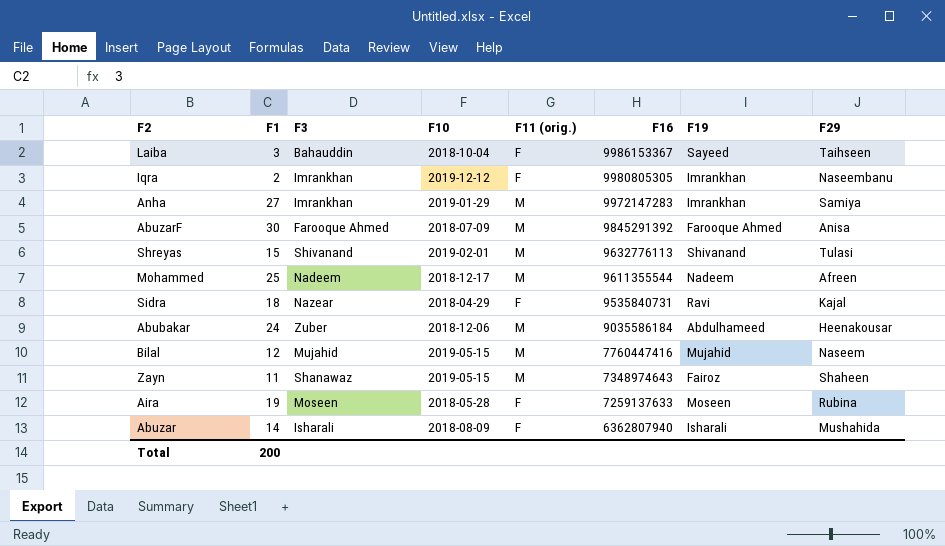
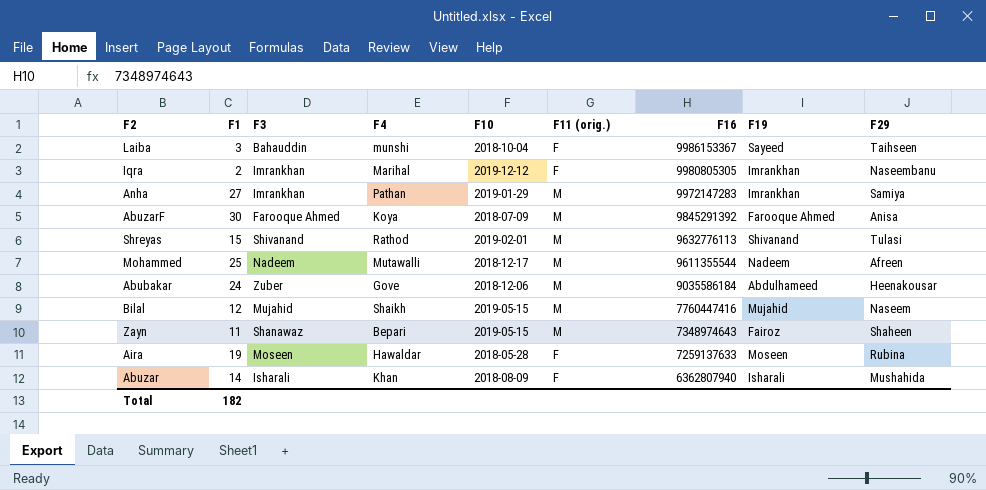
column F4 | position: none -> 4
row Sidra: 18 | Nazear | 2018-04-29 | F | 9535840731 | Ravi | Kajal -> none
Total | F1: 200 -> 182

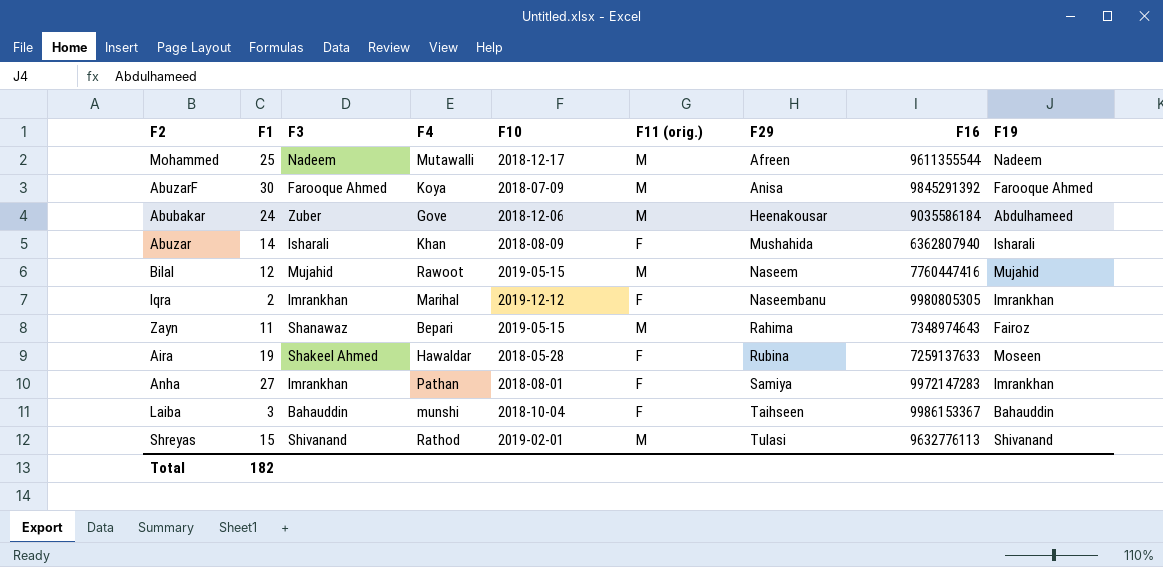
row order: F16 descending -> F29 ascending
column F29 | position: 9 -> 7
Bilal | F4: Shaikh -> Rawoot
Zayn | F29: Shaheen -> Rahima
Aira | F3: Moseen -> Shakeel Ahmed
Anha | F10: 2019-01-29 -> 2018-08-01
Anha | F11 (orig.): M -> F
Laiba | F19: Sayeed -> Bahauddin

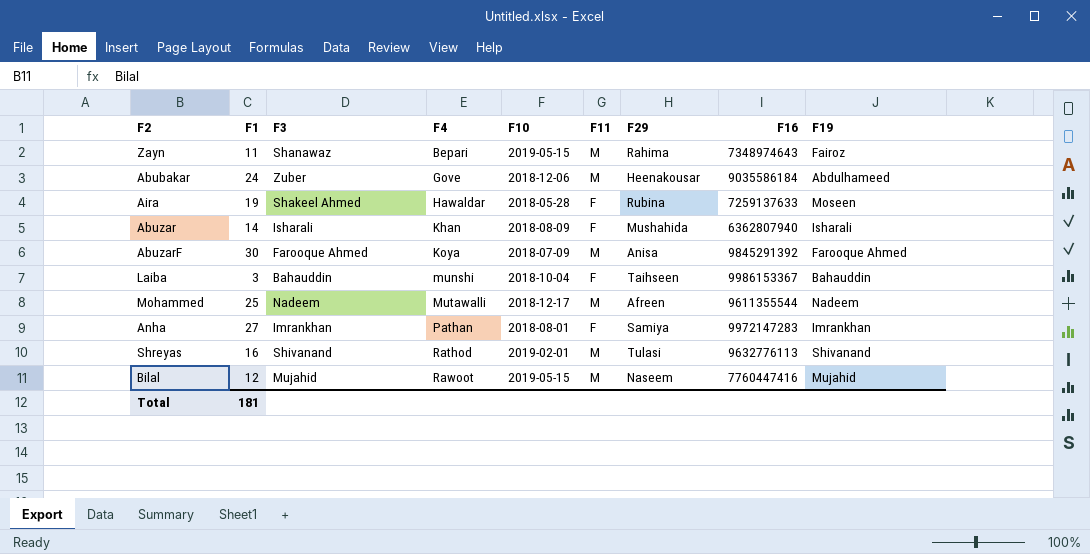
row order: F29 ascending -> F4 ascending
column name: F11 (orig.) -> F11
row Iqra: 2 | Imrankhan | Marihal | 2019-12-12 | F | Naseembanu | 9980805305 | Imrankhan -> none
Shreyas | F1: 15 -> 16
Total | F1: 182 -> 181

